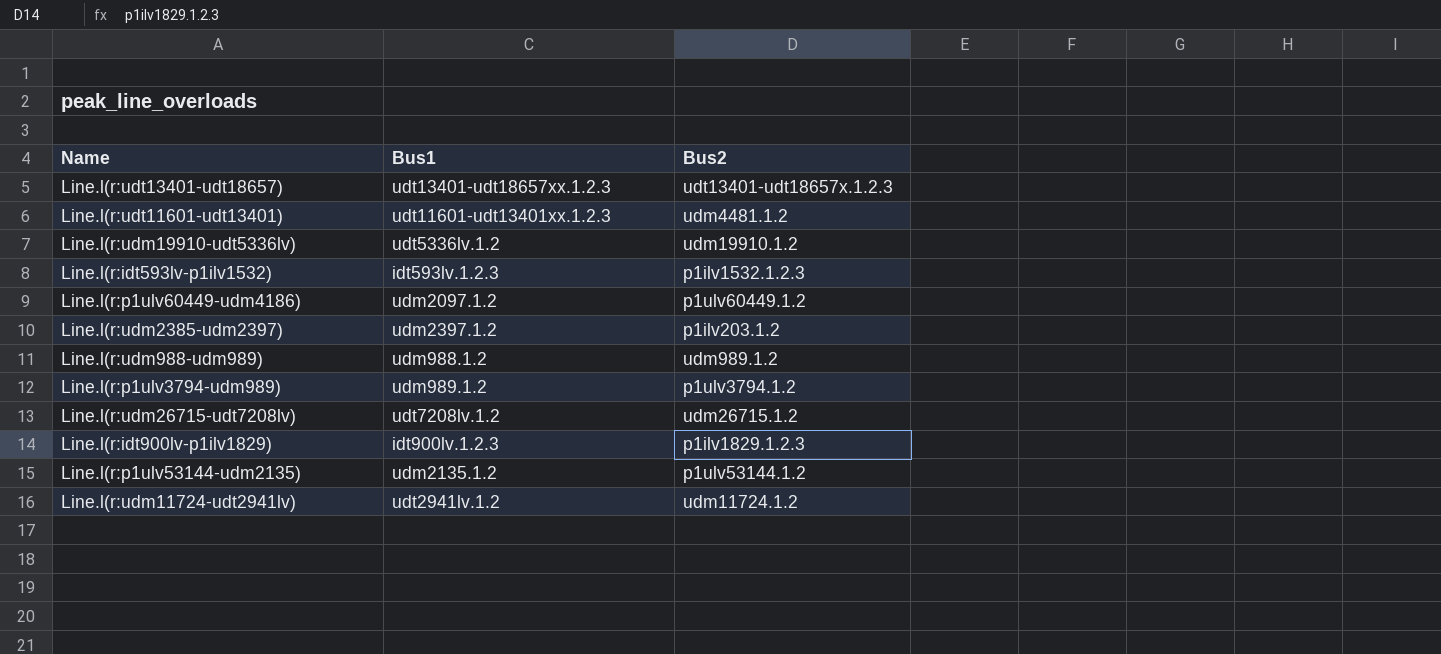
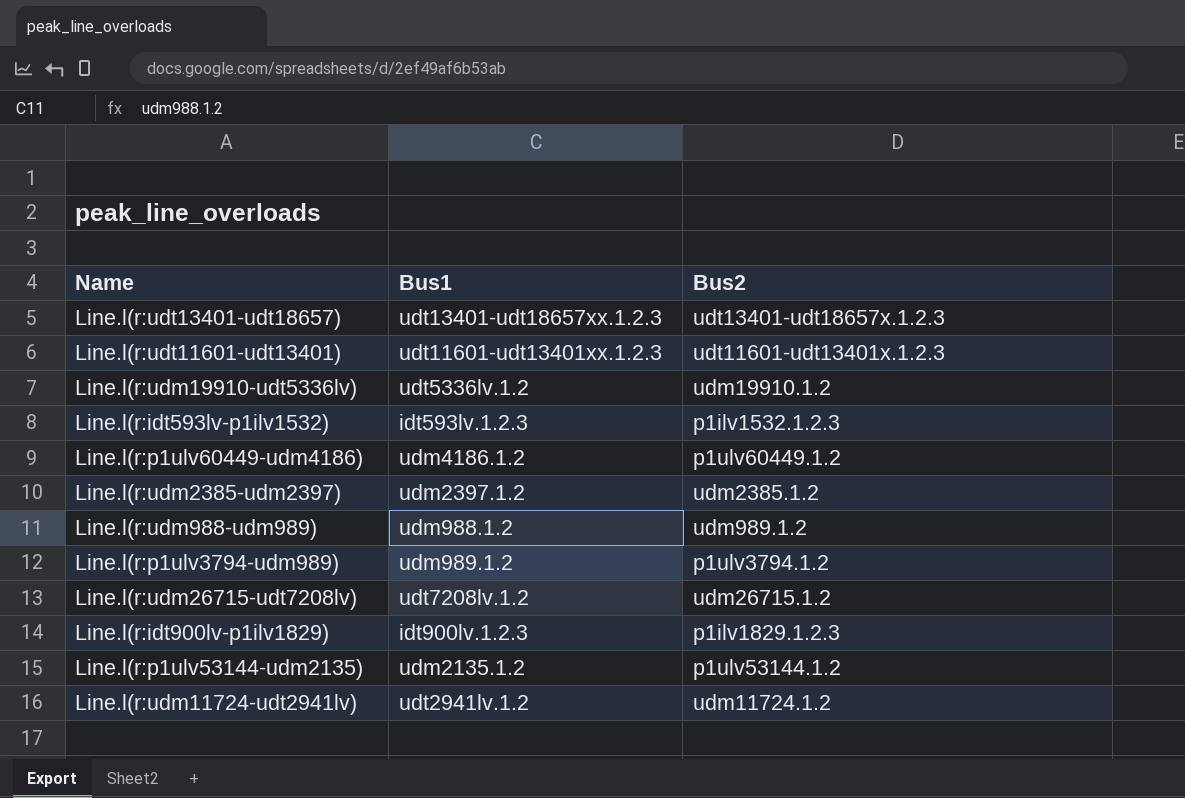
Line.l(r:udt11601-udt13401) | Bus2: udm4481.1.2 -> udt11601-udt13401x.1.2.3
Line.l(r:p1ulv60449-udm4186) | Bus1: udm2097.1.2 -> udm4186.1.2
Line.l(r:udm2385-udm2397) | Bus2: p1ilv203.1.2 -> udm2385.1.2

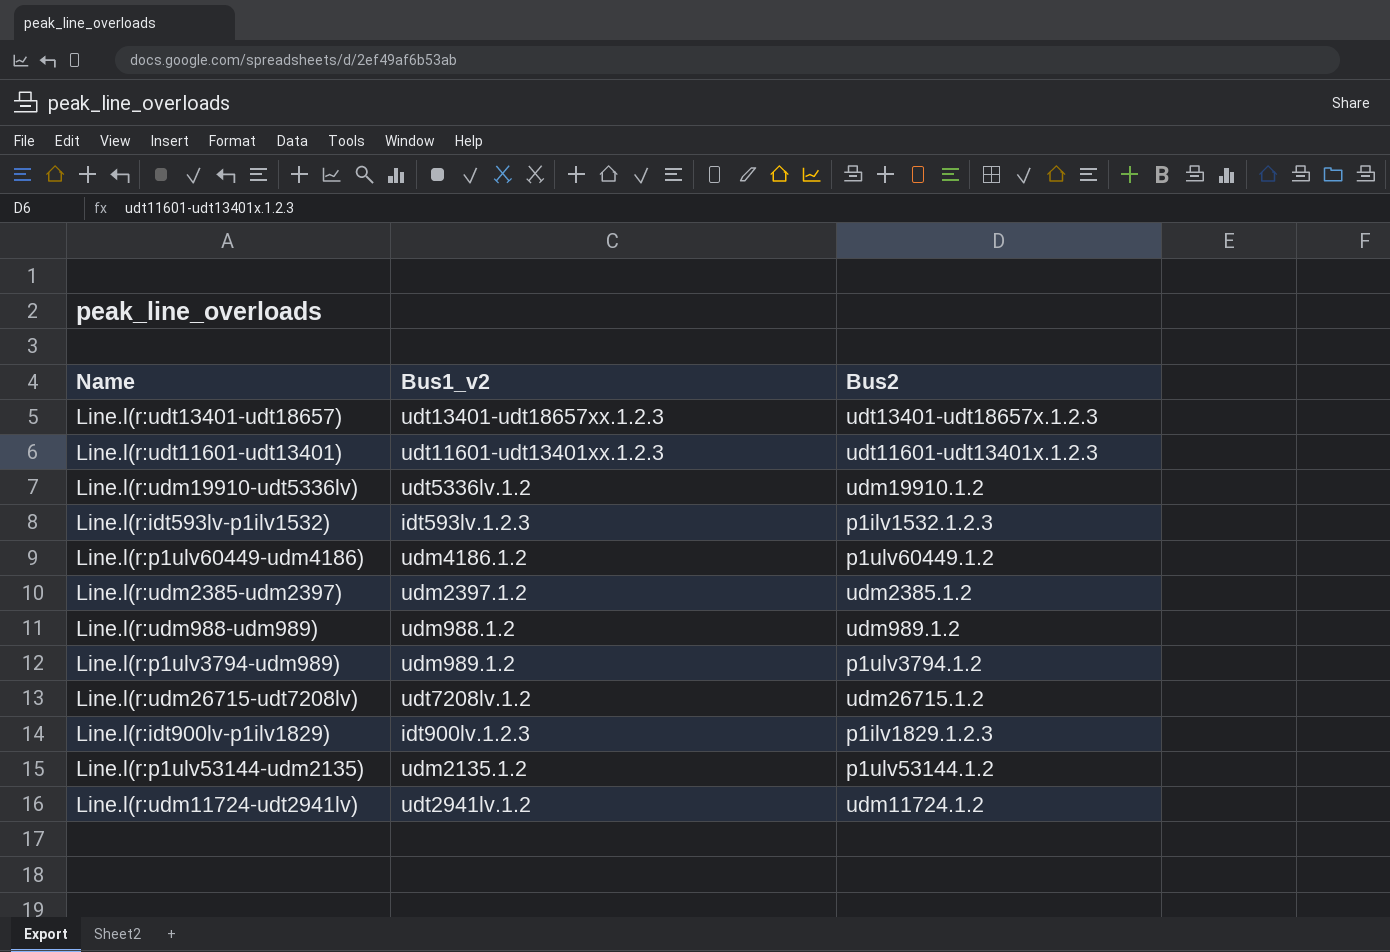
column name: Bus1 -> Bus1_v2

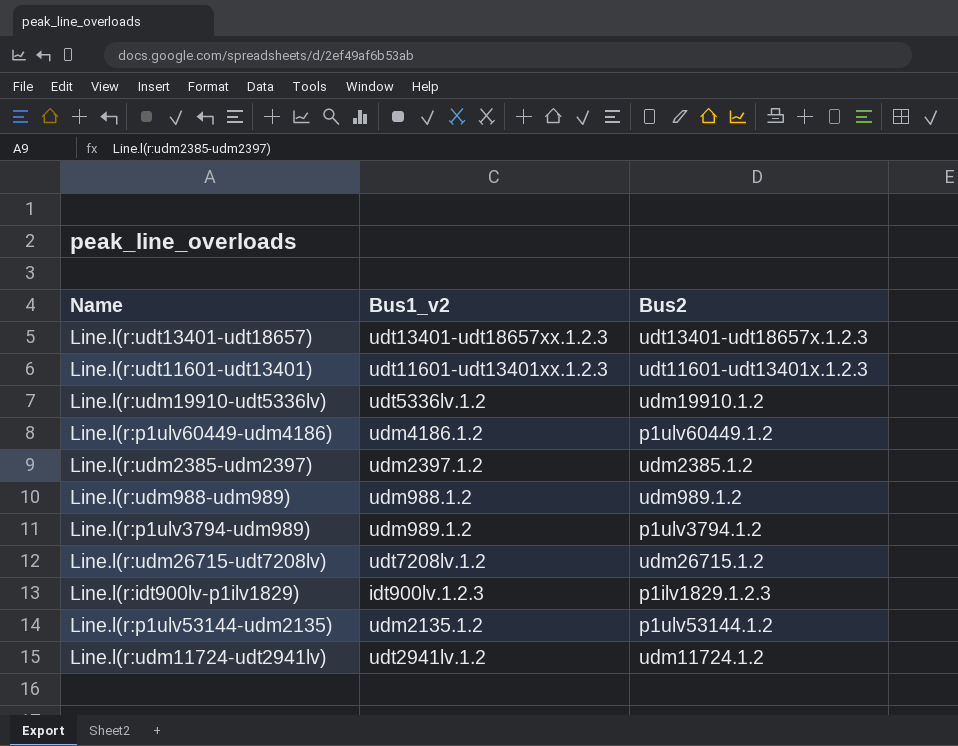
row Line.l(r:idt593lv-p1ilv1532): idt593lv.1.2.3 | p1ilv1532.1.2.3 -> none

